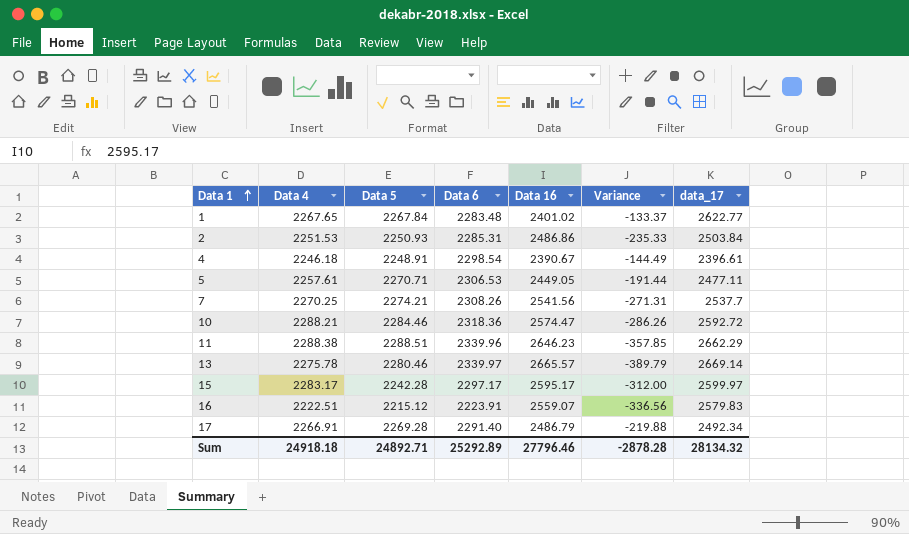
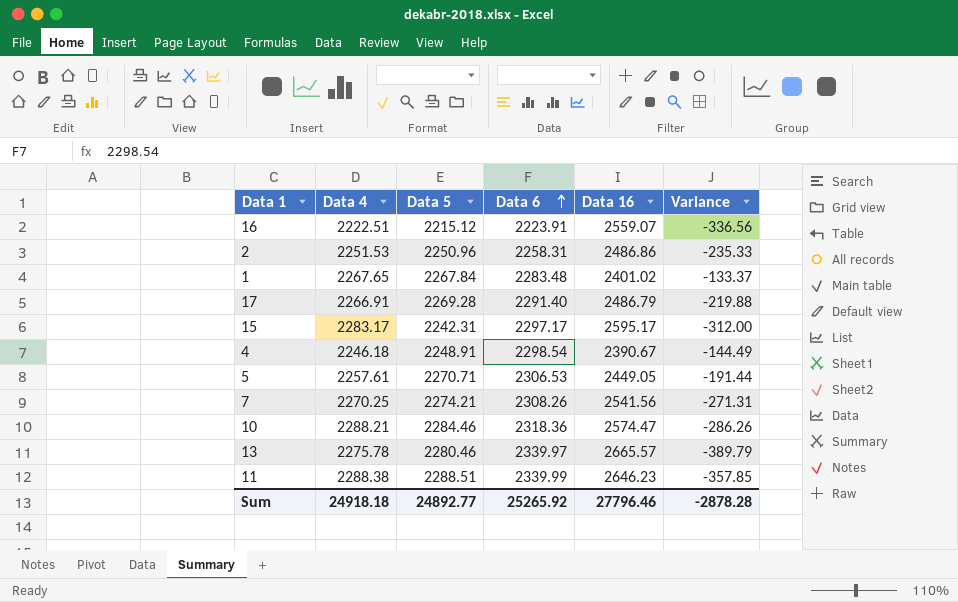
row order: Data 1 ascending -> Data 6 ascending
column data_17 | position: 7 -> none
2 | Data 5: 2250.93 -> 2250.96
2 | Data 6: 2285.31 -> 2258.31
15 | Data 5: 2242.28 -> 2242.31
11 | Data 6: 2339.96 -> 2339.99
Sum | Data 5: 24892.71 -> 24892.77
Sum | Data 6: 25292.89 -> 25265.92

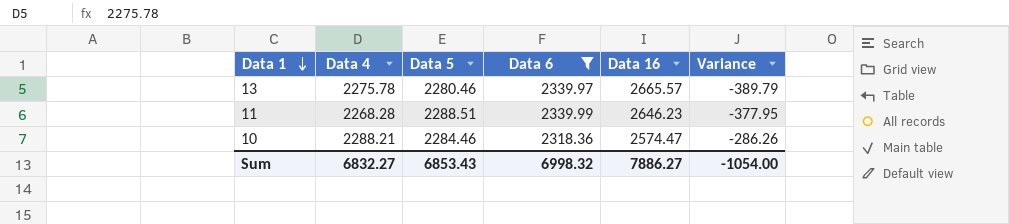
filter: none -> Data 6 >= 2318.36
row order: Data 6 ascending -> Data 1 descending
11 | Data 4: 2288.38 -> 2268.28
11 | Variance: -357.85 -> -377.95
Sum | Data 4: 24918.18 -> 6832.27
Sum | Data 5: 24892.77 -> 6853.43
Sum | Data 6: 25265.92 -> 6998.32
Sum | Data 16: 27796.46 -> 7886.27
Sum | Variance: -2878.28 -> -1054.00

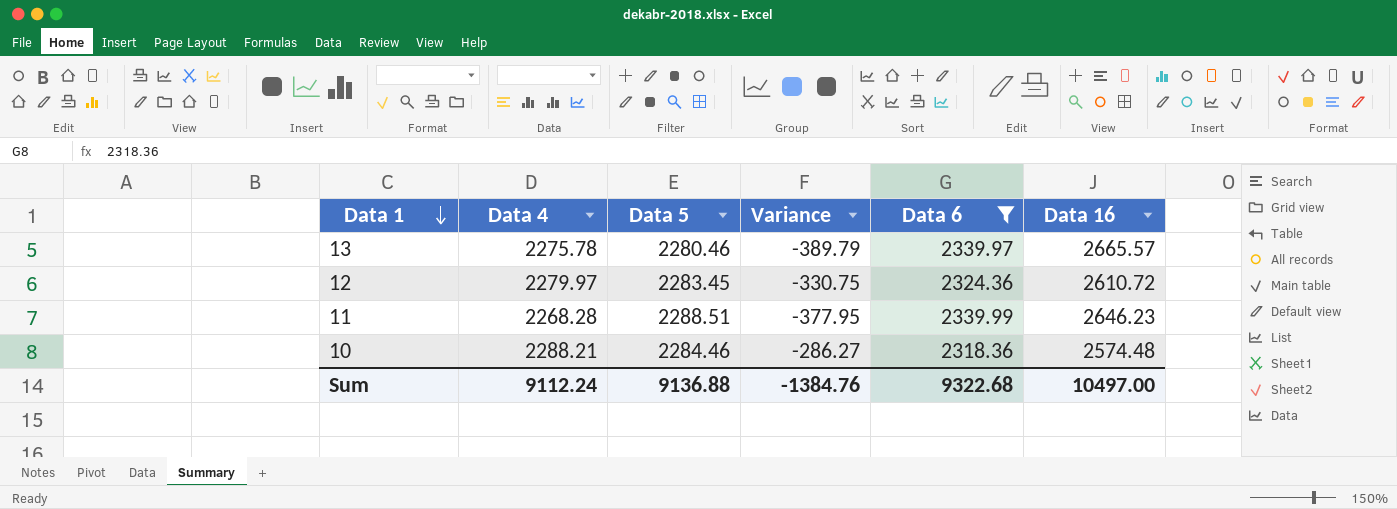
column Variance | position: 6 -> 4
row 12: none -> 2279.97 | 2283.45 | -330.75 | 2324.36 | 2610.72
10 | Variance: -286.26 -> -286.27
10 | Data 16: 2574.47 -> 2574.48
Sum | Data 4: 6832.27 -> 9112.24
Sum | Data 5: 6853.43 -> 9136.88
Sum | Variance: -1054.00 -> -1384.76
Sum | Data 6: 6998.32 -> 9322.68
Sum | Data 16: 7886.27 -> 10497.00

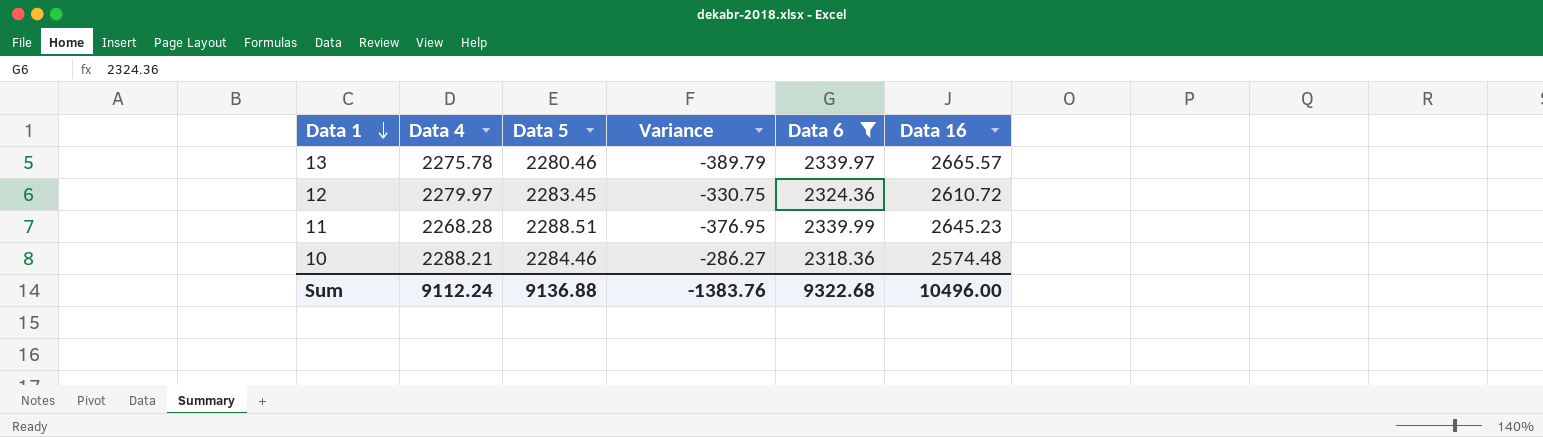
11 | Variance: -377.95 -> -376.95
11 | Data 16: 2646.23 -> 2645.23
Sum | Variance: -1384.76 -> -1383.76
Sum | Data 16: 10497.00 -> 10496.00

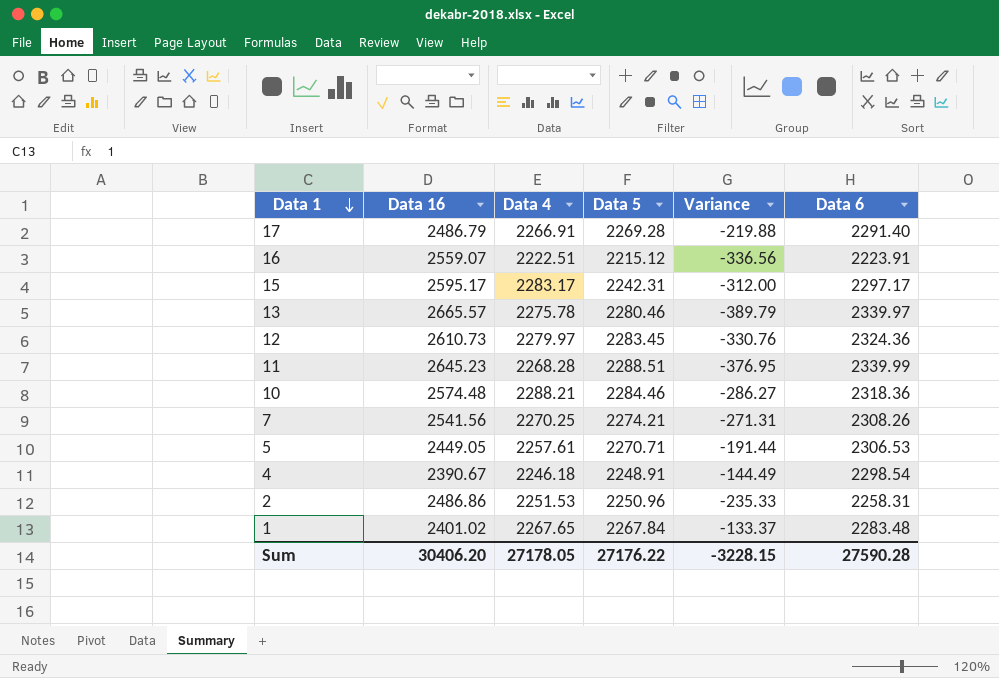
filter: Data 6 >= 2318.36 -> none
column Data 16 | position: 6 -> 2
12 | Data 16: 2610.72 -> 2610.73
12 | Variance: -330.75 -> -330.76
Sum | Data 16: 10496.00 -> 30406.20
Sum | Data 4: 9112.24 -> 27178.05
Sum | Data 5: 9136.88 -> 27176.22
Sum | Variance: -1383.76 -> -3228.15
Sum | Data 6: 9322.68 -> 27590.28

